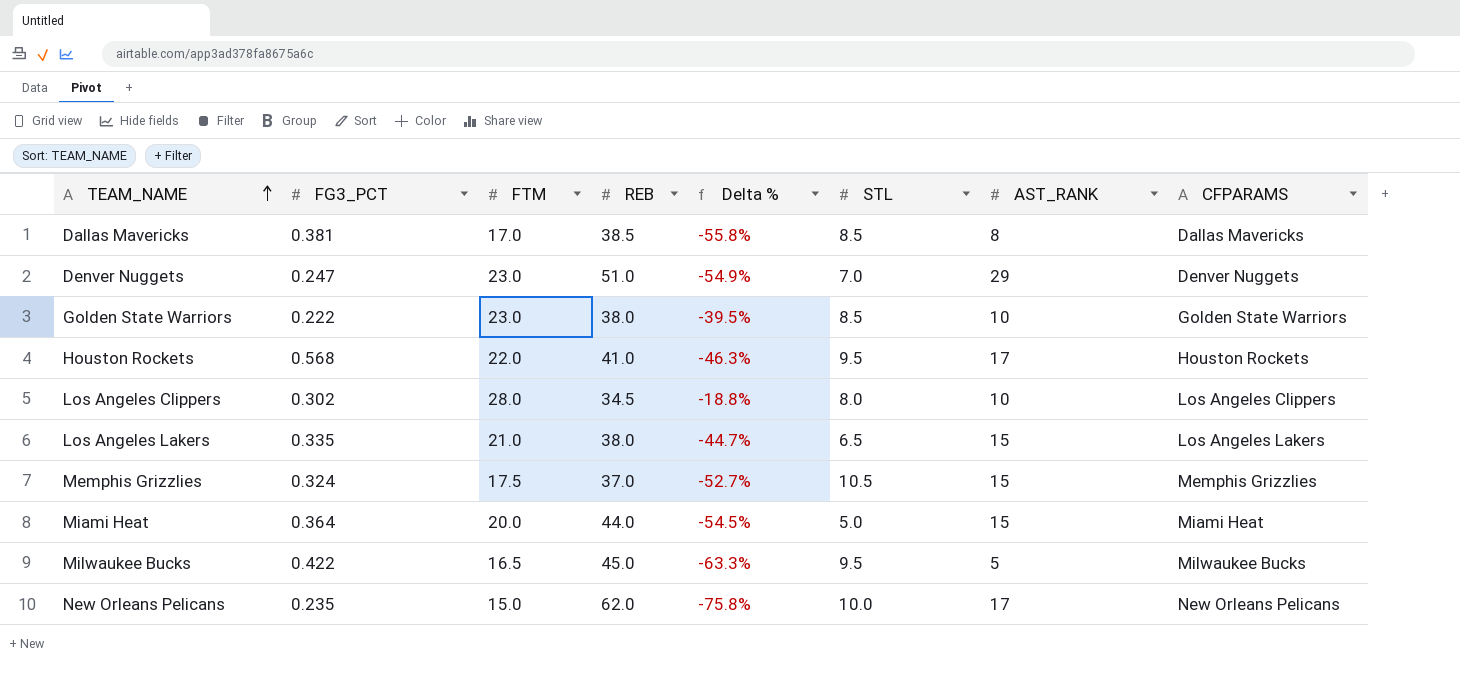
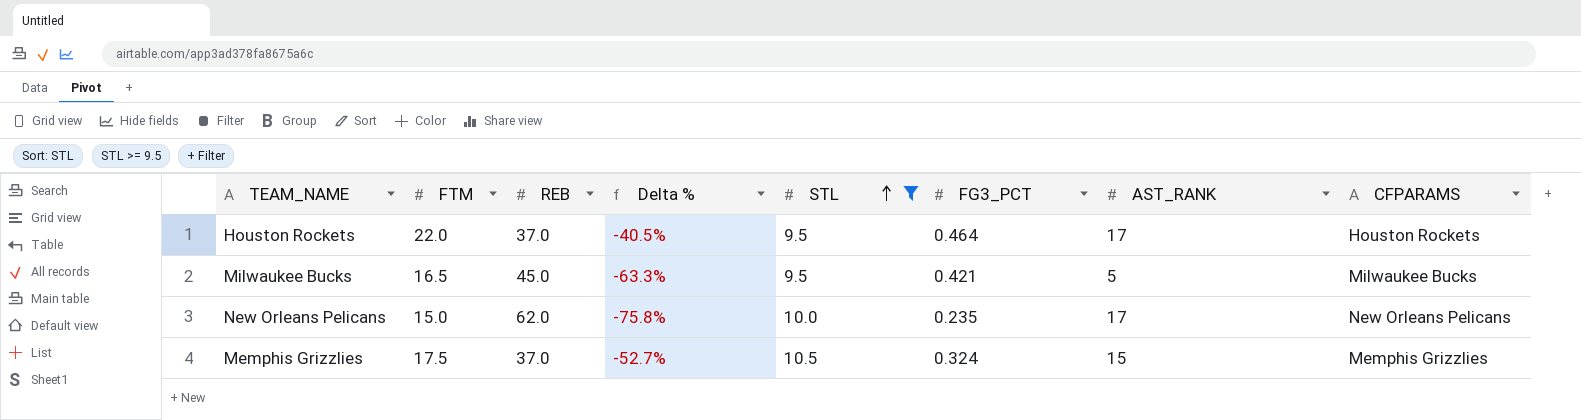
filter: none -> STL >= 9.5
row order: TEAM_NAME ascending -> STL ascending
column FG3_PCT | position: 2 -> 6
Houston Rockets | REB: 41.0 -> 37.0
Houston Rockets | Delta %: -46.3% -> -40.5%
Houston Rockets | FG3_PCT: 0.568 -> 0.464
Milwaukee Bucks | FG3_PCT: 0.422 -> 0.421

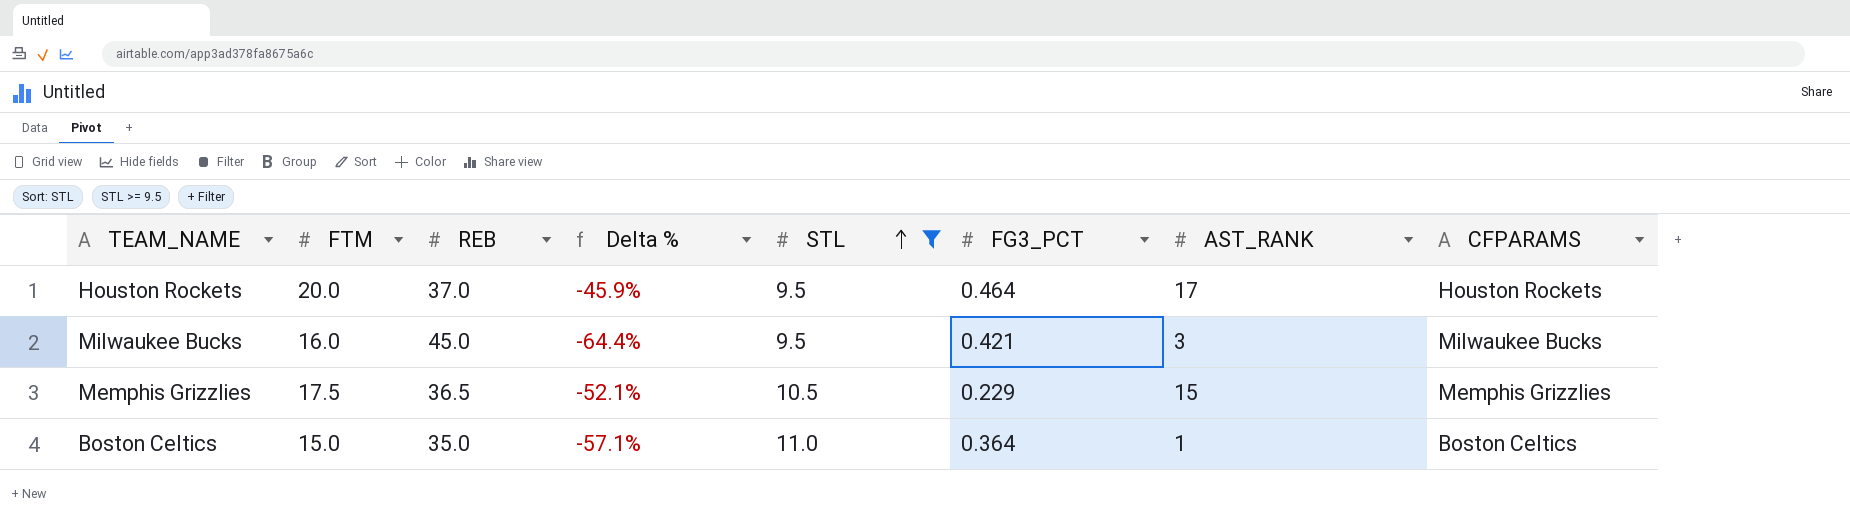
row New Orleans Pelicans: 15.0 | 62.0 | -75.8% | 10.0 | 0.235 | 17 | New Orleans Pelicans -> none
Houston Rockets | FTM: 22.0 -> 20.0
Houston Rockets | Delta %: -40.5% -> -45.9%
Milwaukee Bucks | FTM: 16.5 -> 16.0
Milwaukee Bucks | Delta %: -63.3% -> -64.4%
Milwaukee Bucks | AST_RANK: 5 -> 3
Memphis Grizzlies | REB: 37.0 -> 36.5
Memphis Grizzlies | Delta %: -52.7% -> -52.1%
Memphis Grizzlies | FG3_PCT: 0.324 -> 0.229
row Boston Celtics: none -> 15.0 | 35.0 | -57.1% | 11.0 | 0.364 | 1 | Boston Celtics

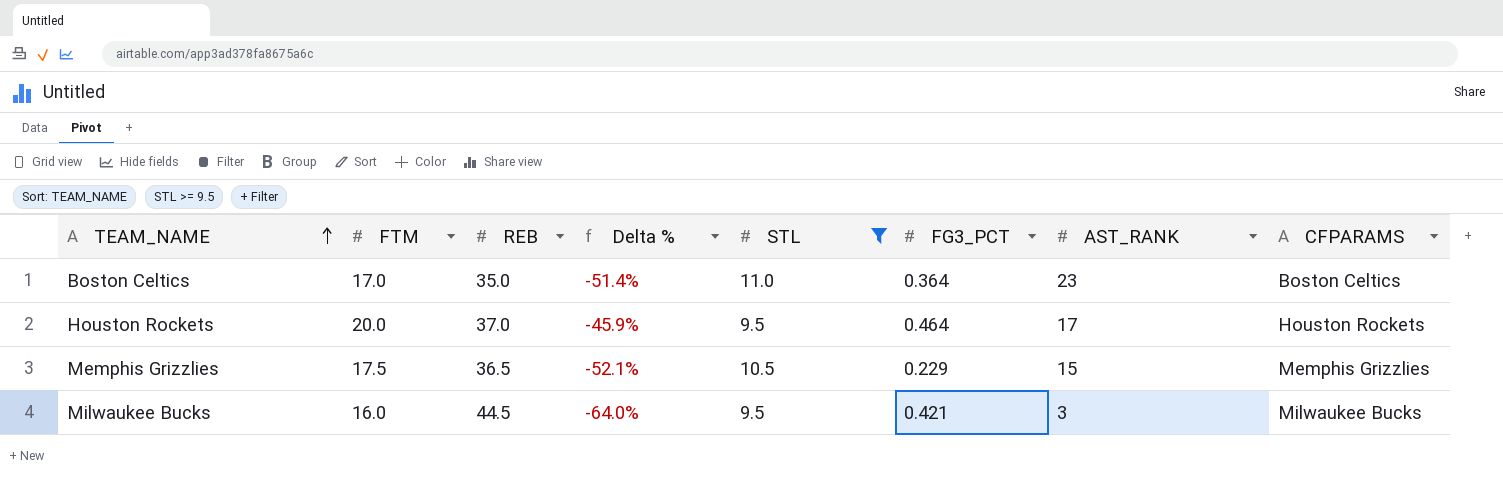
row order: STL ascending -> TEAM_NAME ascending
Boston Celtics | FTM: 15.0 -> 17.0
Boston Celtics | Delta %: -57.1% -> -51.4%
Boston Celtics | AST_RANK: 1 -> 23
Milwaukee Bucks | REB: 45.0 -> 44.5
Milwaukee Bucks | Delta %: -64.4% -> -64.0%

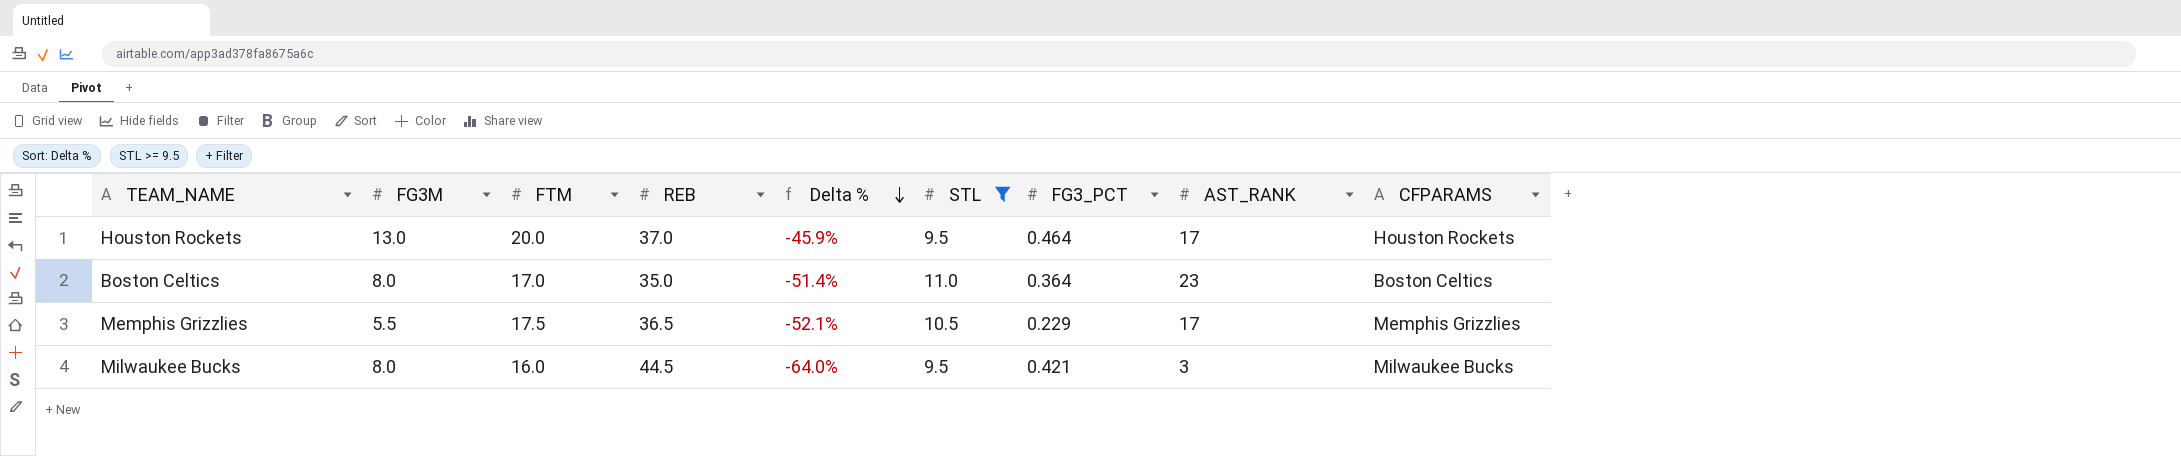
row order: TEAM_NAME ascending -> Delta % descending
column FG3M | position: none -> 2
Memphis Grizzlies | AST_RANK: 15 -> 17

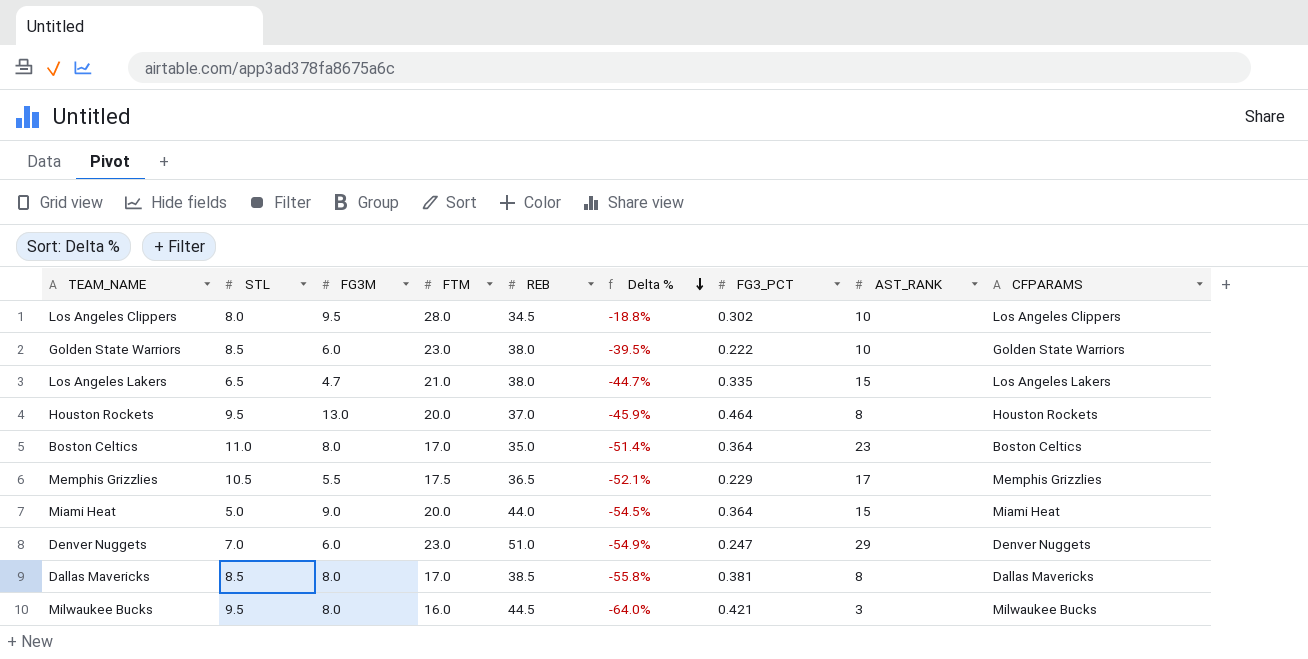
filter: STL >= 9.5 -> none
column STL | position: 6 -> 2
Houston Rockets | AST_RANK: 17 -> 8

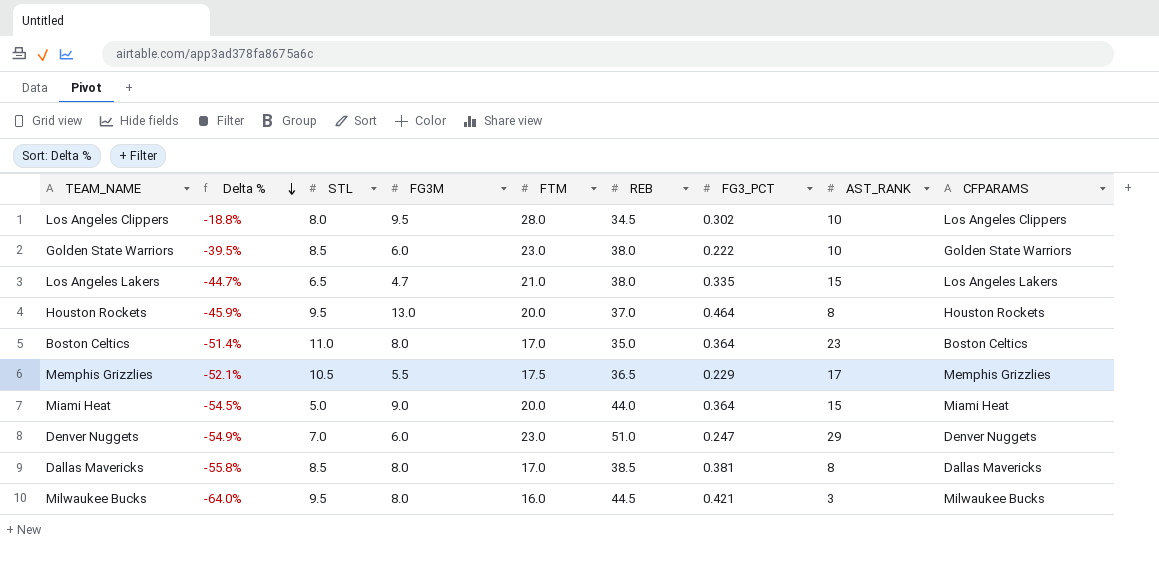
column Delta % | position: 6 -> 2

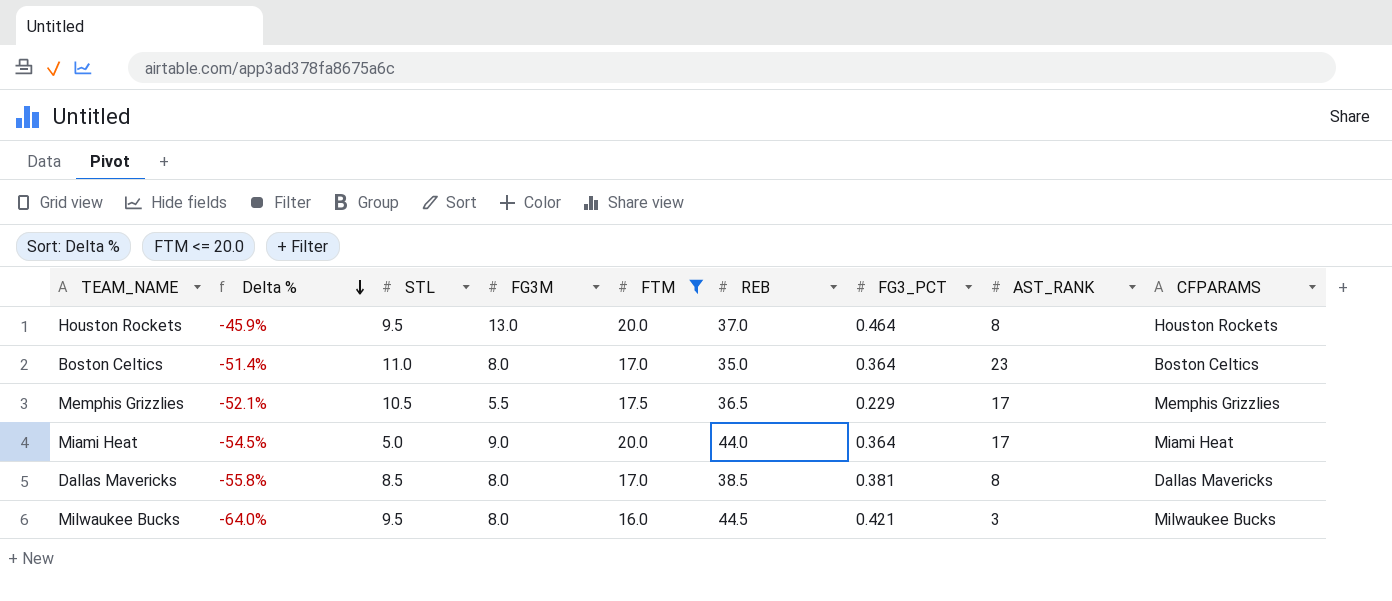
filter: none -> FTM <= 20.0
Miami Heat | AST_RANK: 15 -> 17

